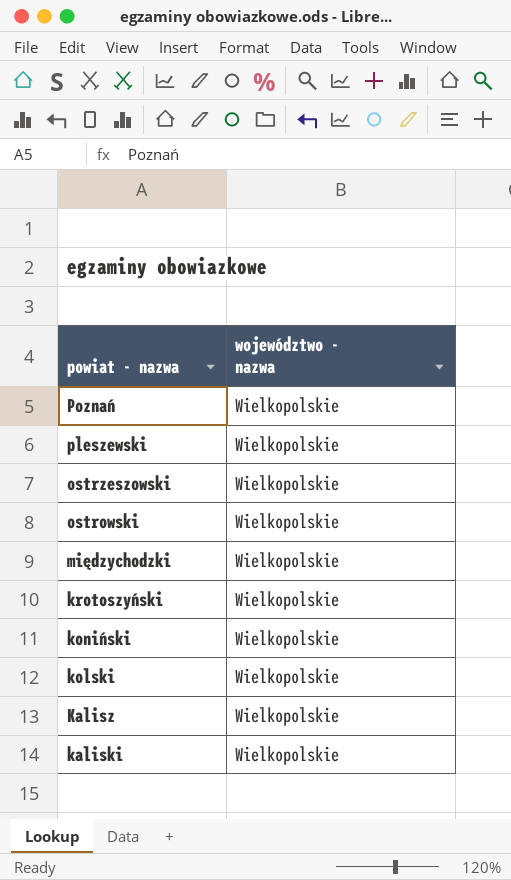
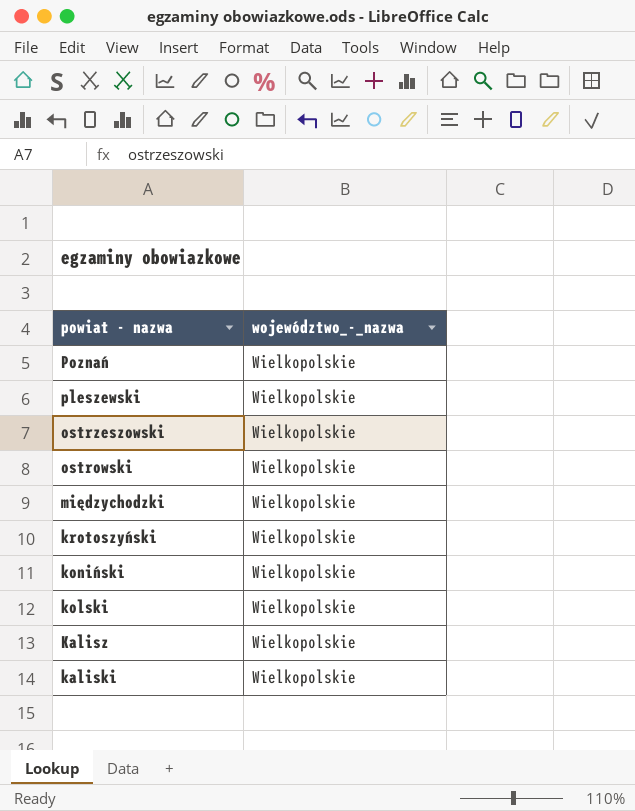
column name: województwo - nazwa -> województwo_-_nazwa

